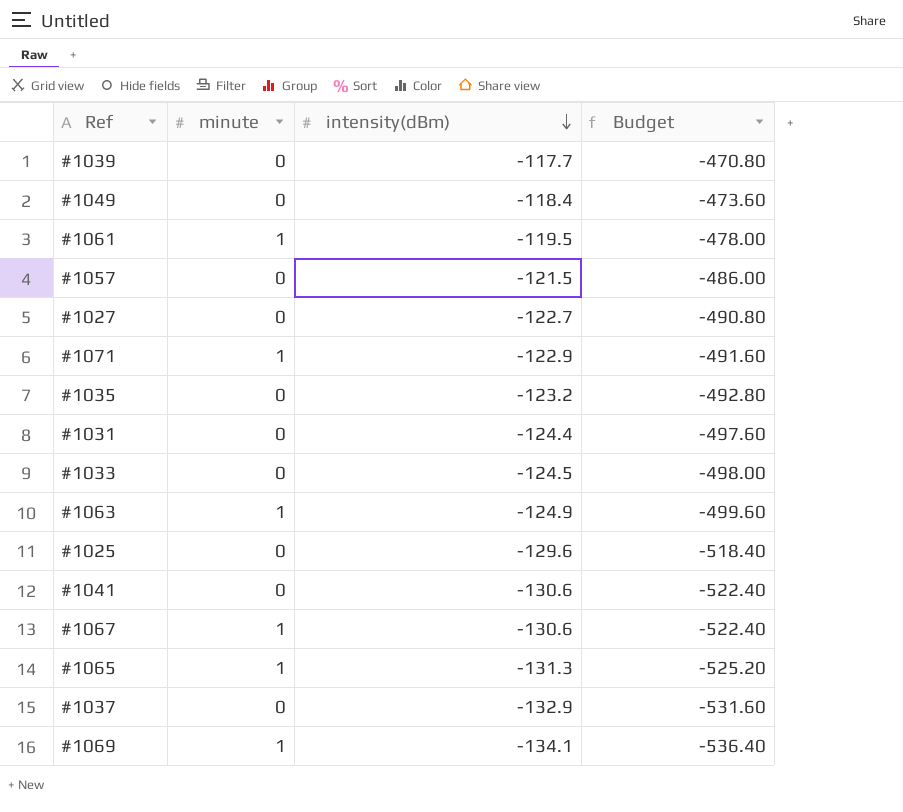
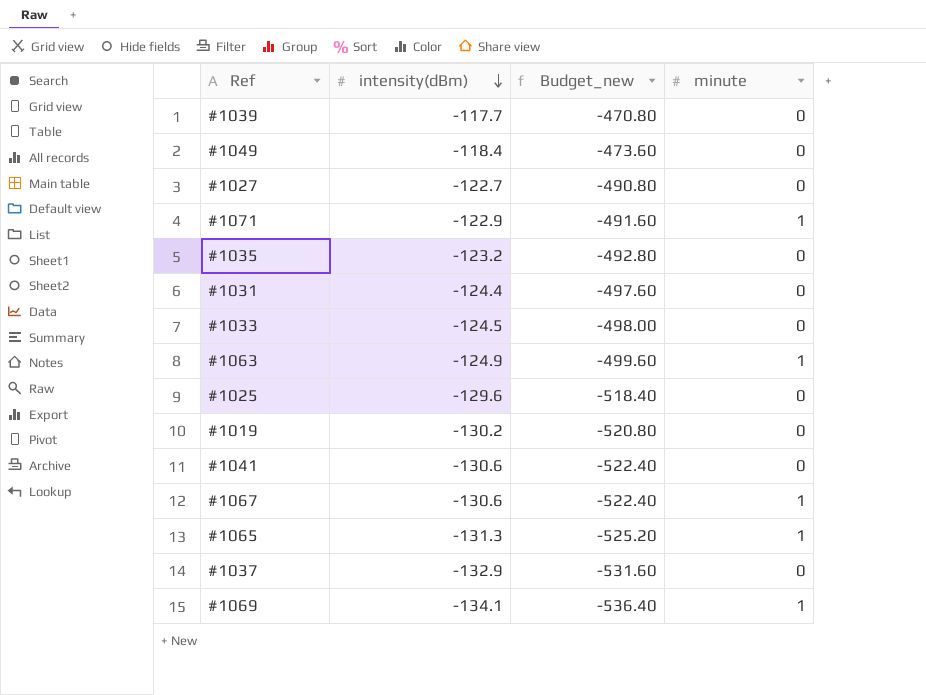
column name: Budget -> Budget_new
column minute | position: 2 -> 4
row #1061: 1 | -119.5 | -478.00 -> none
row #1057: 0 | -121.5 | -486.00 -> none
row #1019: none -> -130.2 | -520.80 | 0

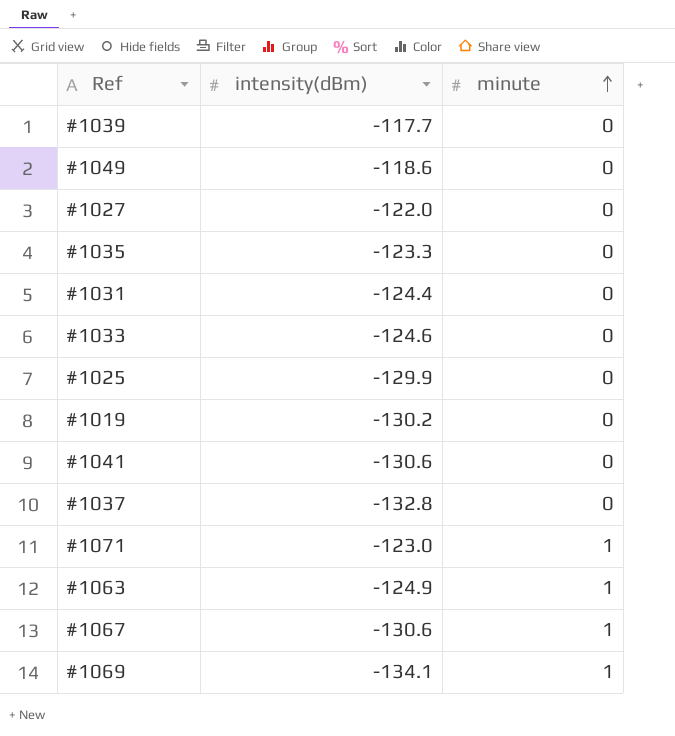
row order: intensity(dBm) descending -> minute ascending
column Budget_new | formula: [intensity(dBm)] * 4 -> none
row #1065: -131.3 | -525.20 | 1 -> none
#1049 | intensity(dBm): -118.4 -> -118.6
#1027 | intensity(dBm): -122.7 -> -122.0
#1035 | intensity(dBm): -123.2 -> -123.3
#1033 | intensity(dBm): -124.5 -> -124.6
#1025 | intensity(dBm): -129.6 -> -129.9
#1037 | intensity(dBm): -132.9 -> -132.8
#1071 | intensity(dBm): -122.9 -> -123.0

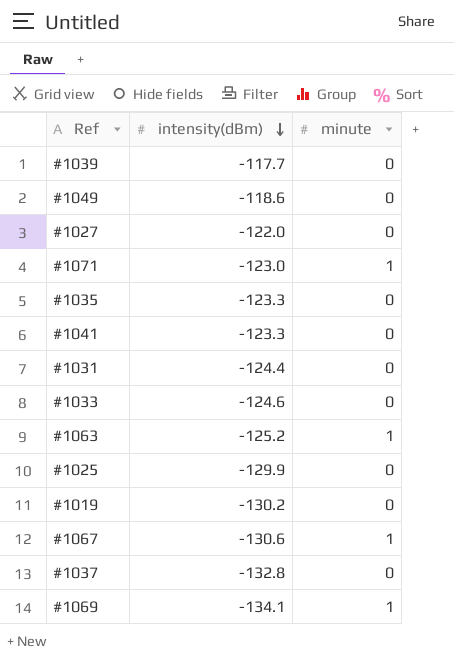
row order: minute ascending -> intensity(dBm) descending
#1041 | intensity(dBm): -130.6 -> -123.3
#1063 | intensity(dBm): -124.9 -> -125.2

